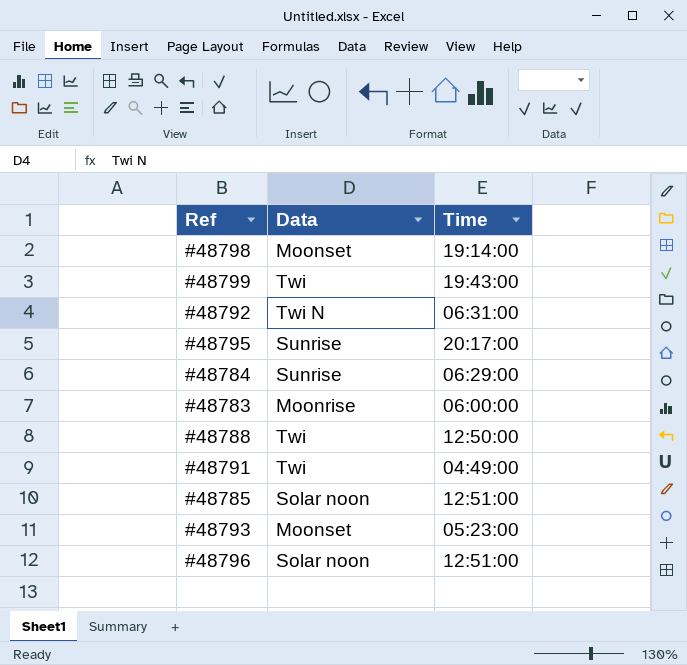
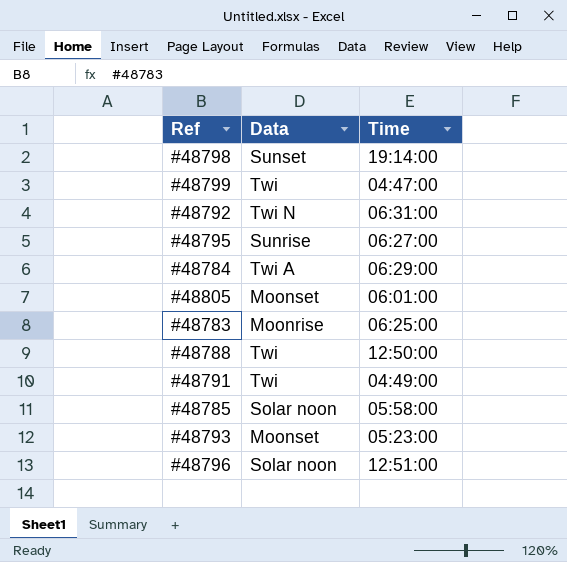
#48798 | Data: Moonset -> Sunset
#48799 | Time: 19:43:00 -> 04:47:00
#48795 | Time: 20:17:00 -> 06:27:00
#48784 | Data: Sunrise -> Twi A
row #48805: none -> Moonset | 06:01:00
#48783 | Time: 06:00:00 -> 06:25:00
#48785 | Time: 12:51:00 -> 05:58:00

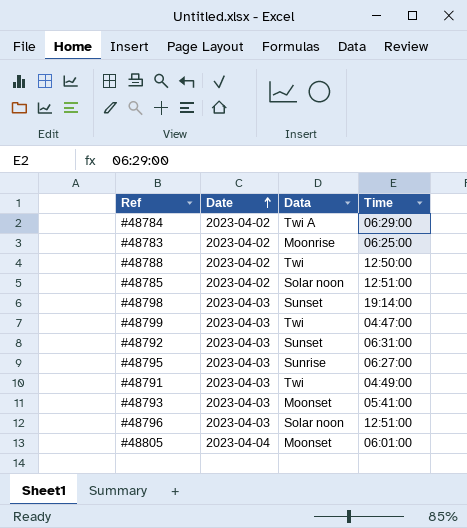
row order: none -> Date ascending
column Date | position: none -> 2
#48785 | Time: 05:58:00 -> 12:51:00
#48792 | Data: Twi N -> Sunset
#48793 | Time: 05:23:00 -> 05:41:00

